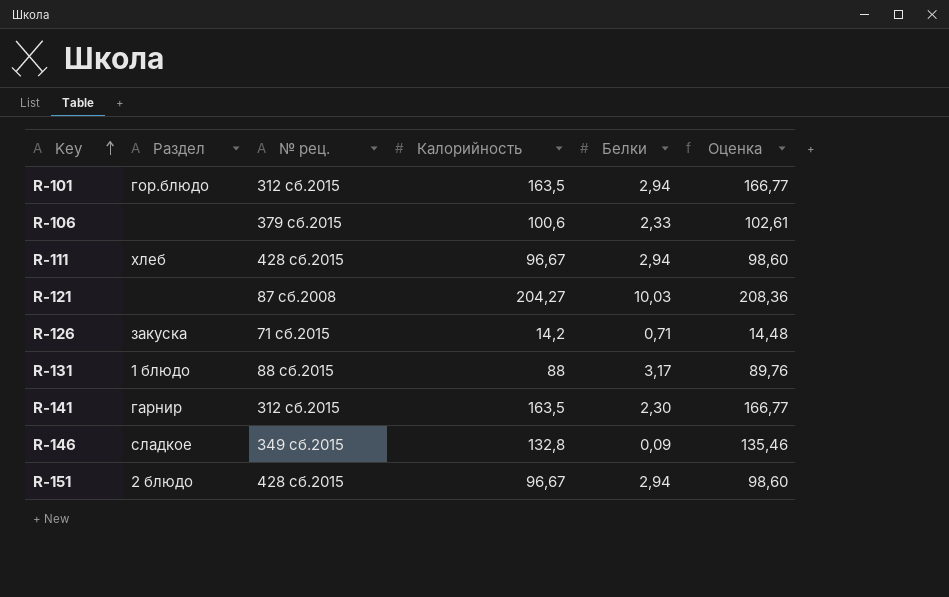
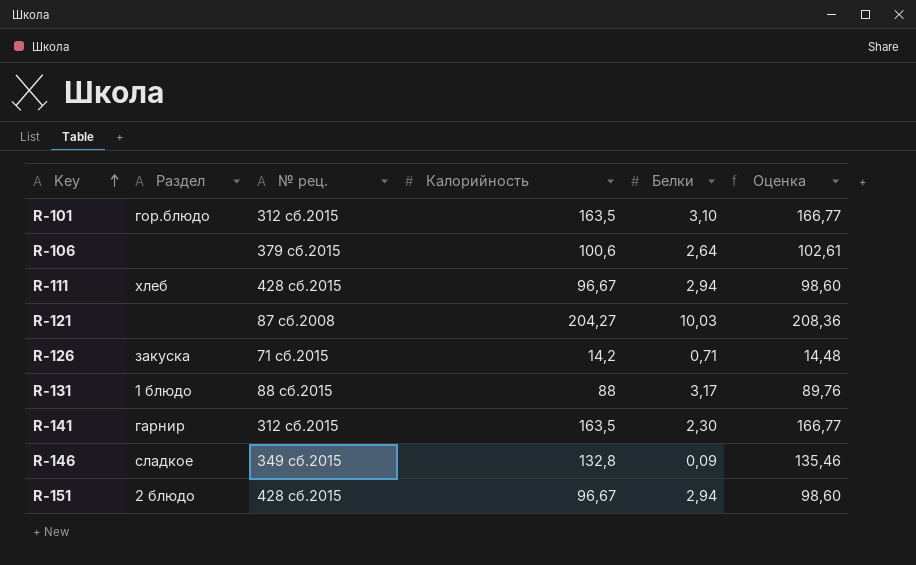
R-101 | Белки: 2,94 -> 3,10
R-106 | Белки: 2,33 -> 2,64

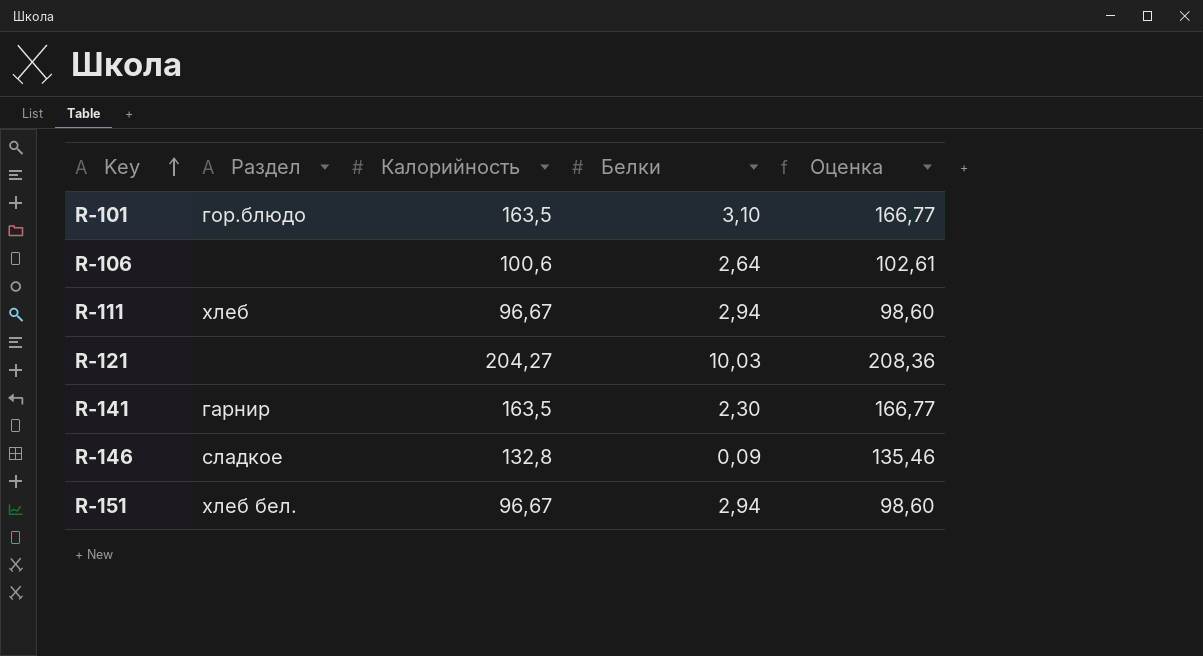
column № рец. | position: 3 -> none
row R-126: закуска | 71 сб.2015 | 14,2 | 0,71 | 14,48 -> none
row R-131: 1 блюдо | 88 сб.2015 | 88 | 3,17 | 89,76 -> none
R-151 | Раздел: 2 блюдо -> хлеб бел.

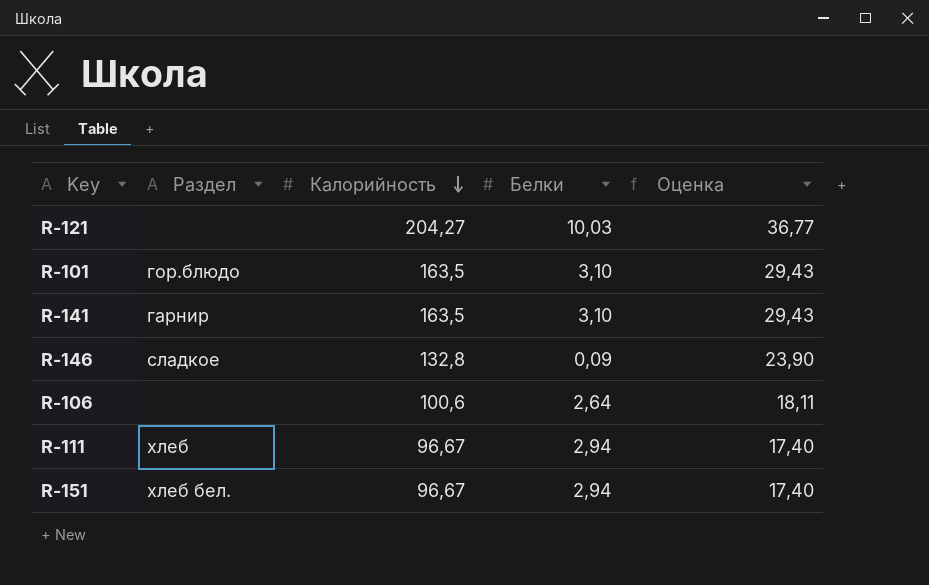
row order: Key ascending -> Калорийность descending
column Оценка | formula: [Калорийность] * 1,02 -> [Калорийность] * 0,18
R-141 | Белки: 2,30 -> 3,10

